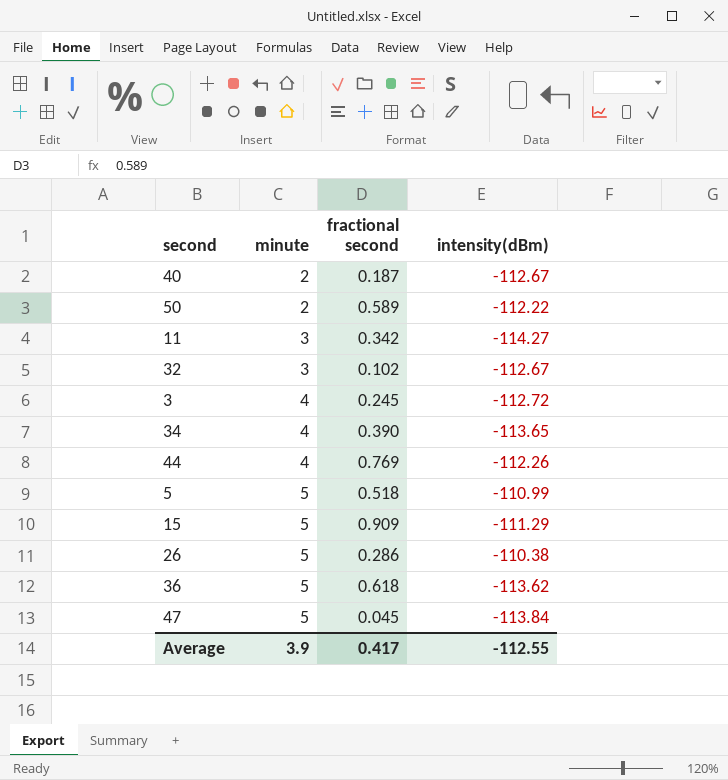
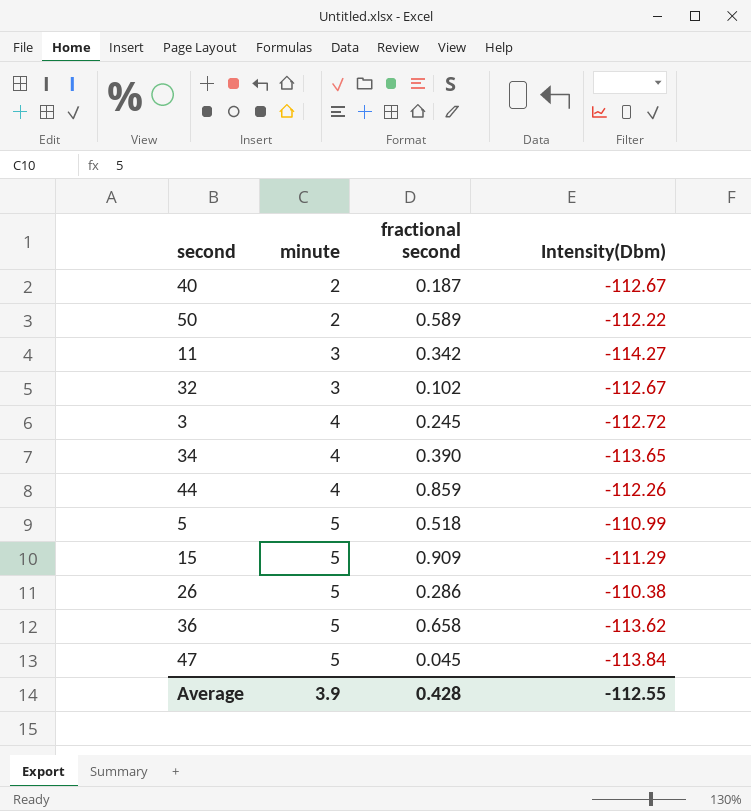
column name: intensity(dBm) -> Intensity(Dbm)
44 | fractional second: 0.769 -> 0.859
36 | fractional second: 0.618 -> 0.658
Average | fractional second: 0.417 -> 0.428

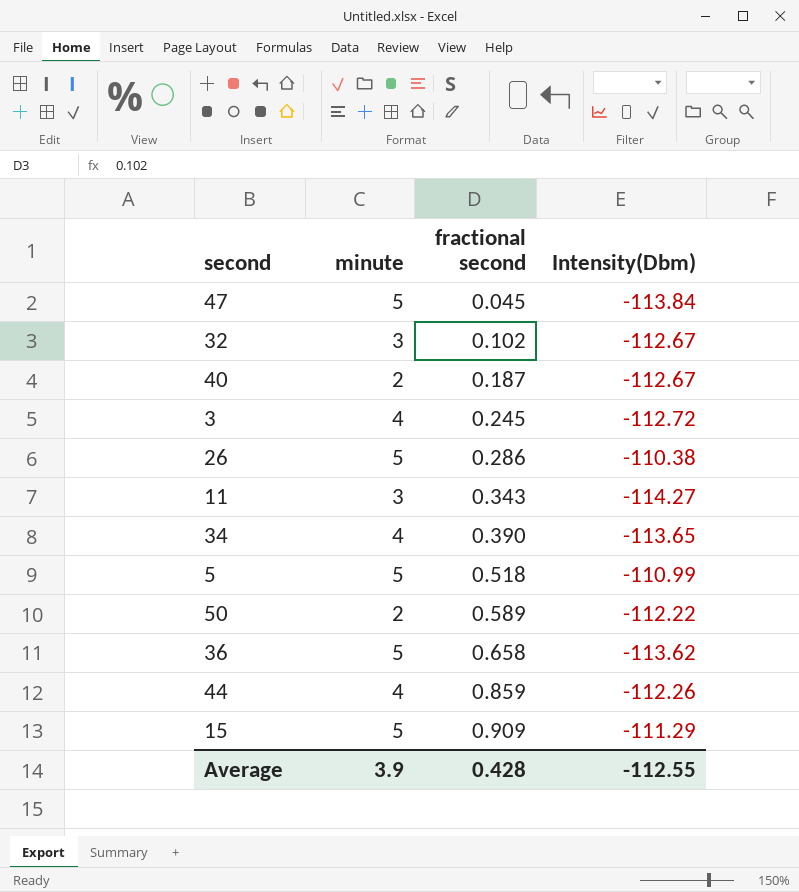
row order: minute ascending -> fractional second ascending
11 | fractional second: 0.342 -> 0.343

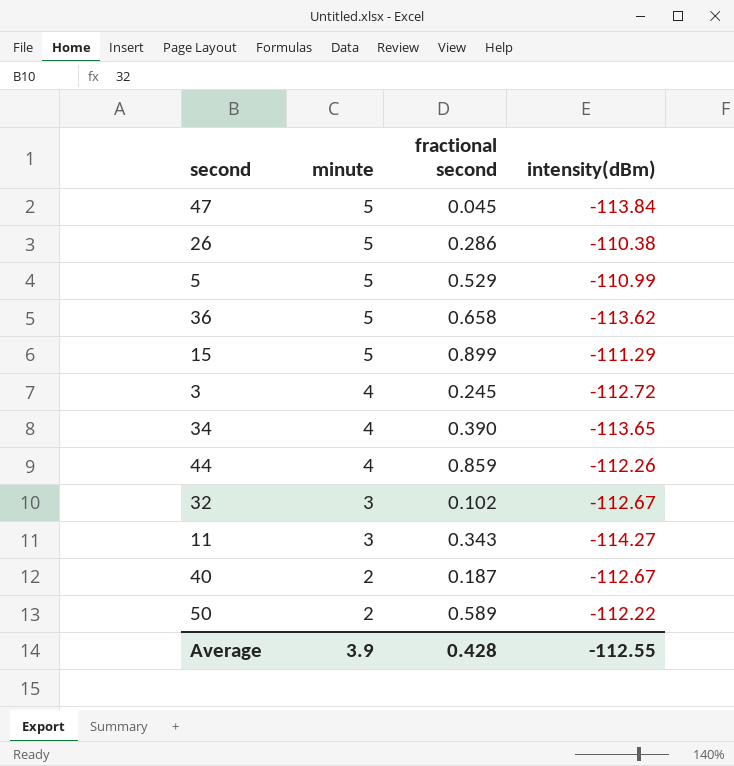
row order: fractional second ascending -> minute descending
column name: Intensity(Dbm) -> intensity(dBm)
5 | fractional second: 0.518 -> 0.529
15 | fractional second: 0.909 -> 0.899

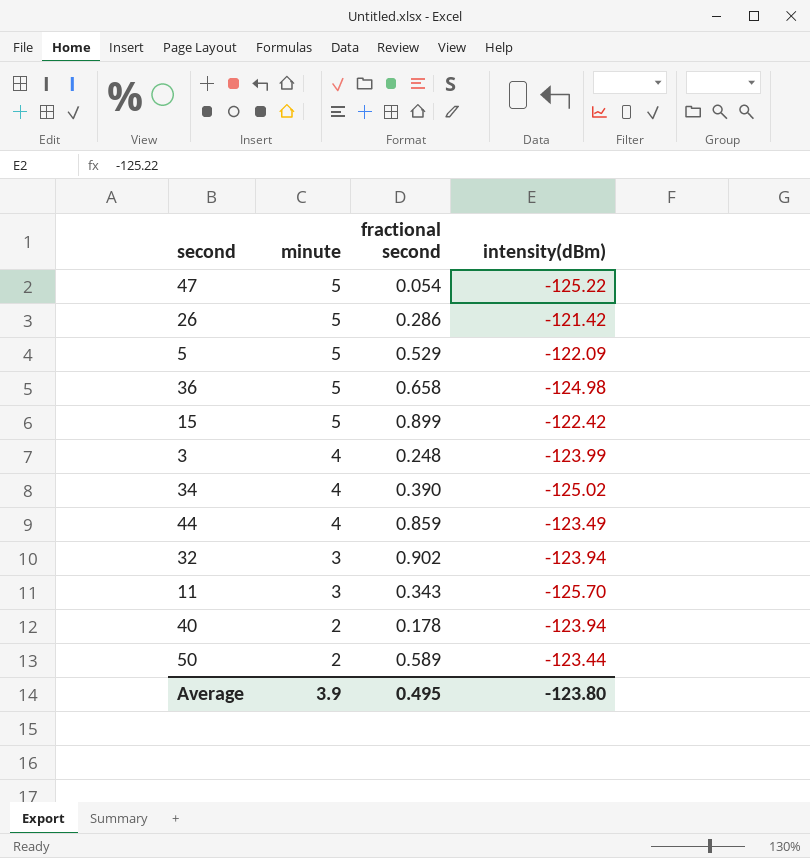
47 | fractional second: 0.045 -> 0.054
47 | intensity(dBm): -113.84 -> -125.22
26 | intensity(dBm): -110.38 -> -121.42
5 | intensity(dBm): -110.99 -> -122.09
36 | intensity(dBm): -113.62 -> -124.98
15 | intensity(dBm): -111.29 -> -122.42
3 | fractional second: 0.245 -> 0.248
3 | intensity(dBm): -112.72 -> -123.99
34 | intensity(dBm): -113.65 -> -125.02
44 | intensity(dBm): -112.26 -> -123.49
32 | fractional second: 0.102 -> 0.902
32 | intensity(dBm): -112.67 -> -123.94
11 | intensity(dBm): -114.27 -> -125.70
40 | fractional second: 0.187 -> 0.178
40 | intensity(dBm): -112.67 -> -123.94
50 | intensity(dBm): -112.22 -> -123.44
Average | fractional second: 0.428 -> 0.495
Average | intensity(dBm): -112.55 -> -123.80

